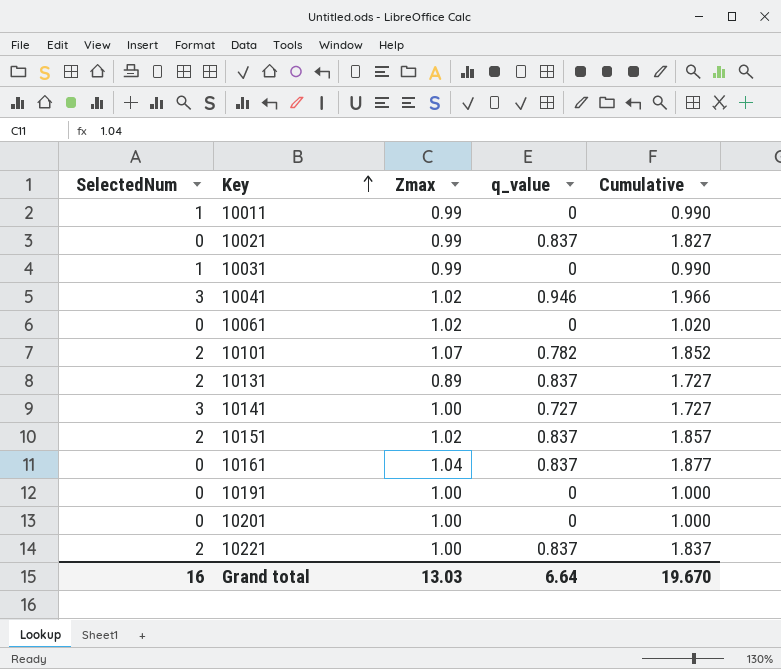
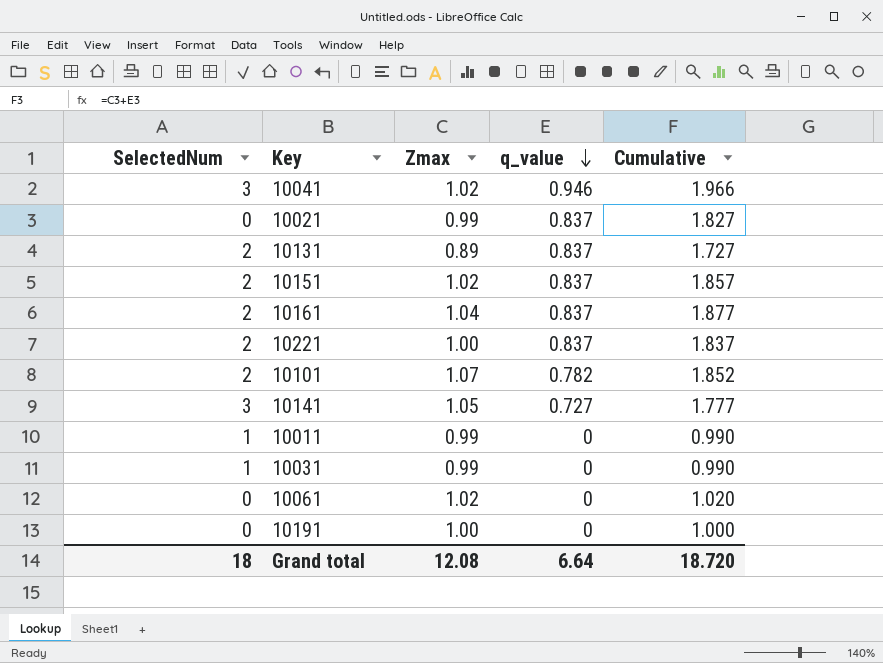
row order: Key ascending -> q_value descending
row 10201: 0 | 1.00 | 0 | 1.000 -> none
10161 | SelectedNum: 0 -> 2
10141 | Zmax: 1.00 -> 1.05
10141 | Cumulative: 1.727 -> 1.777
Grand total | SelectedNum: 16 -> 18
Grand total | Zmax: 13.03 -> 12.08
Grand total | Cumulative: 19.670 -> 18.720

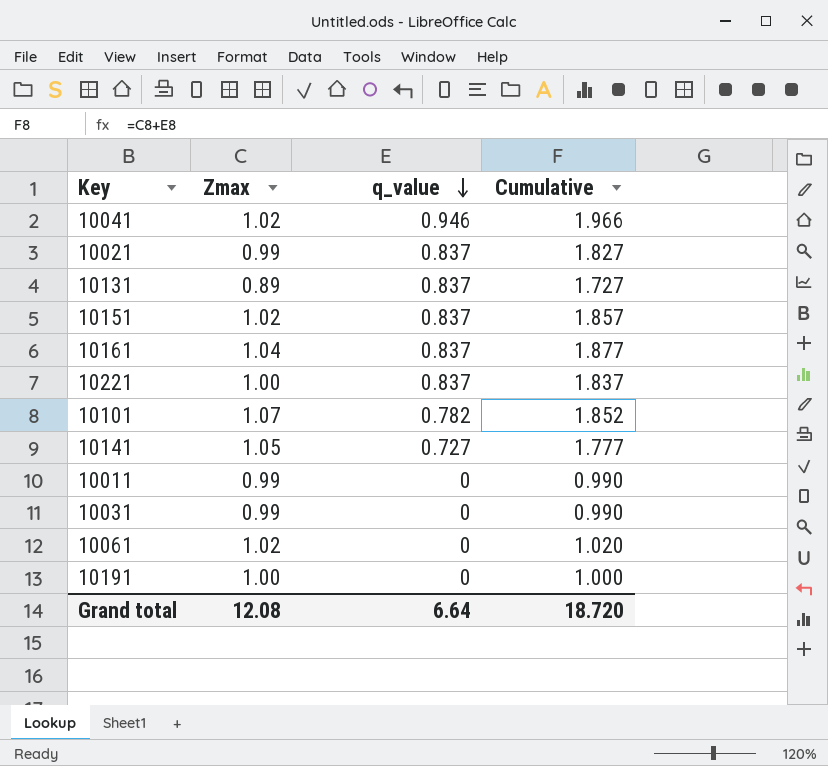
column SelectedNum | position: 1 -> none

